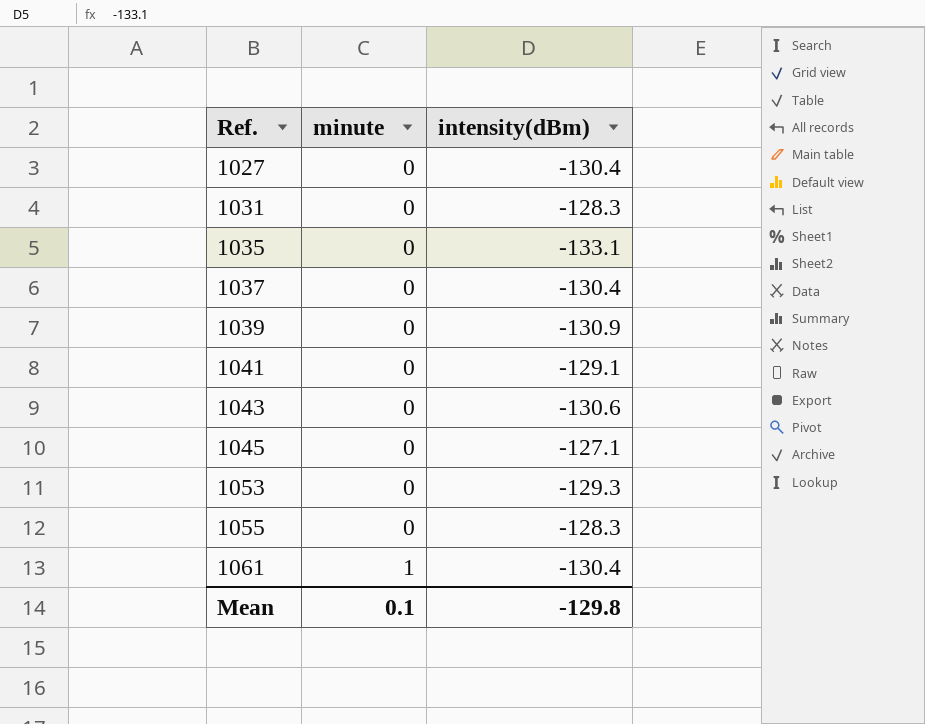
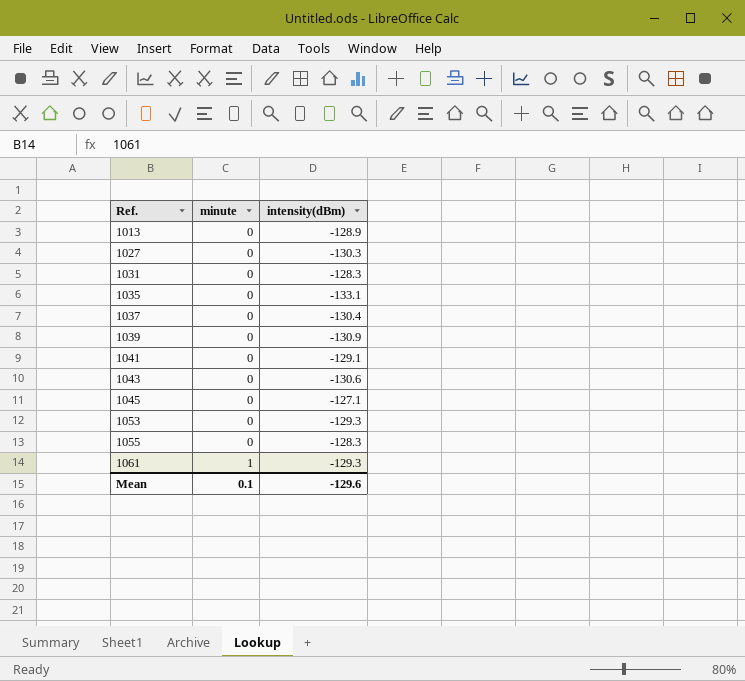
row 1013: none -> 0 | -128.9
1027 | intensity(dBm): -130.4 -> -130.3
1061 | intensity(dBm): -130.4 -> -129.3
Mean | intensity(dBm): -129.8 -> -129.6

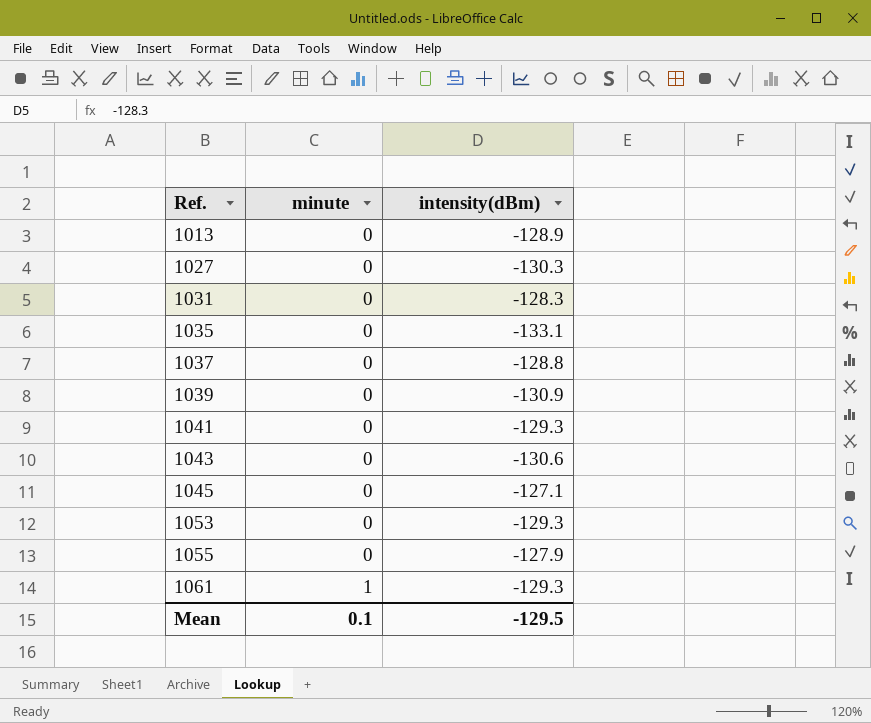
1037 | intensity(dBm): -130.4 -> -128.8
1041 | intensity(dBm): -129.1 -> -129.3
1055 | intensity(dBm): -128.3 -> -127.9
Mean | intensity(dBm): -129.6 -> -129.5

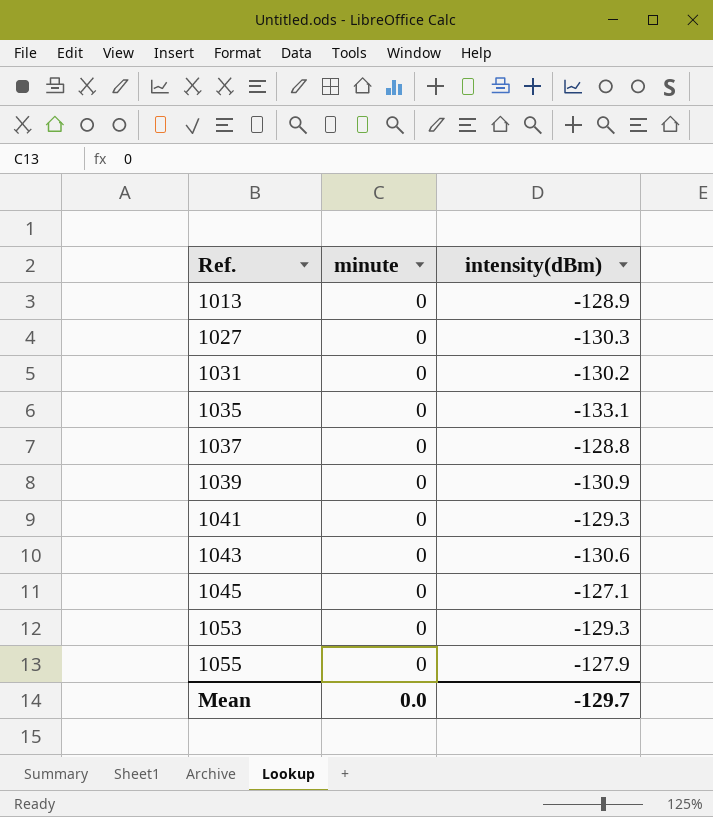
row 1061: 1 | -129.3 -> none
1031 | intensity(dBm): -128.3 -> -130.2
Mean | minute: 0.1 -> 0.0
Mean | intensity(dBm): -129.5 -> -129.7

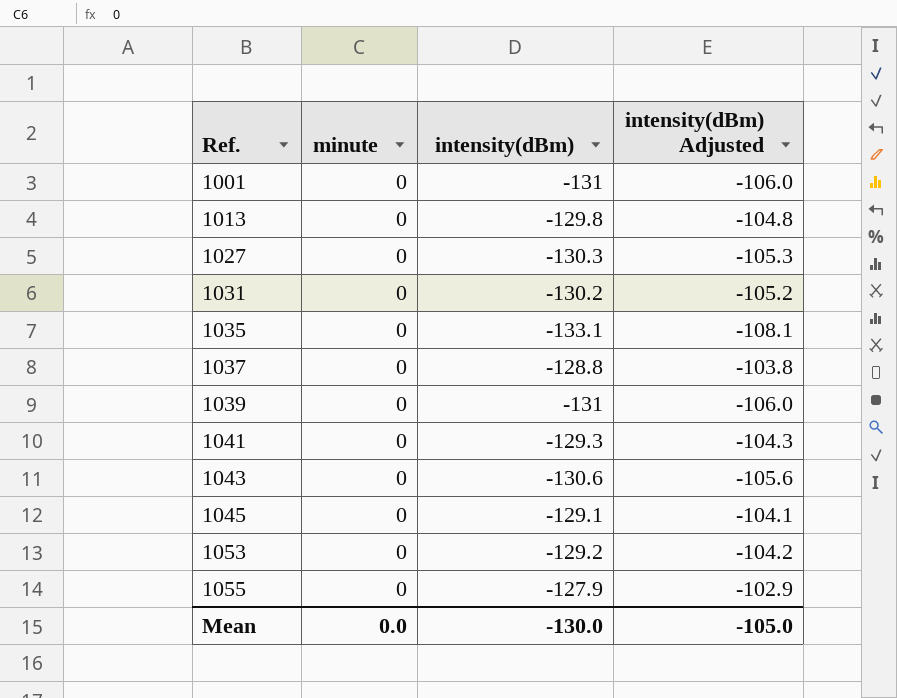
column intensity(dBm) Adjusted | formula: none -> [intensity(dBm)] + 25
row 1001: none -> 0 | -131 | -106.0
1013 | intensity(dBm): -128.9 -> -129.8
1039 | intensity(dBm): -130.9 -> -131
1045 | intensity(dBm): -127.1 -> -129.1
1053 | intensity(dBm): -129.3 -> -129.2
Mean | intensity(dBm): -129.7 -> -130.0

